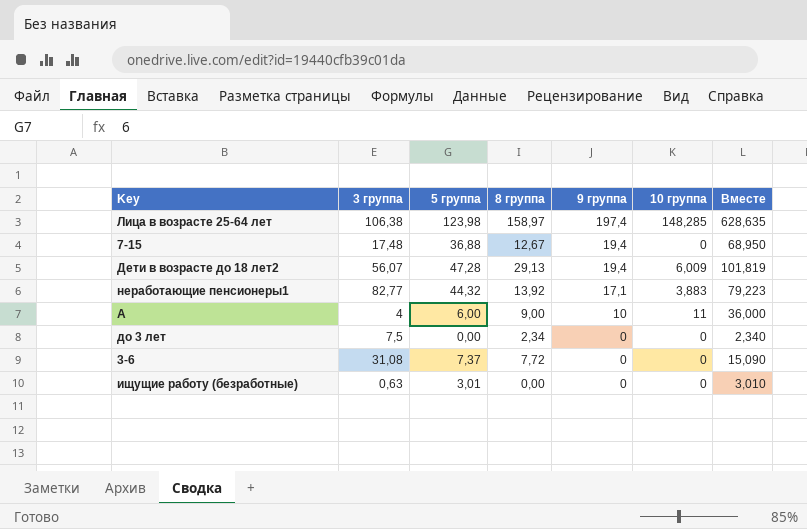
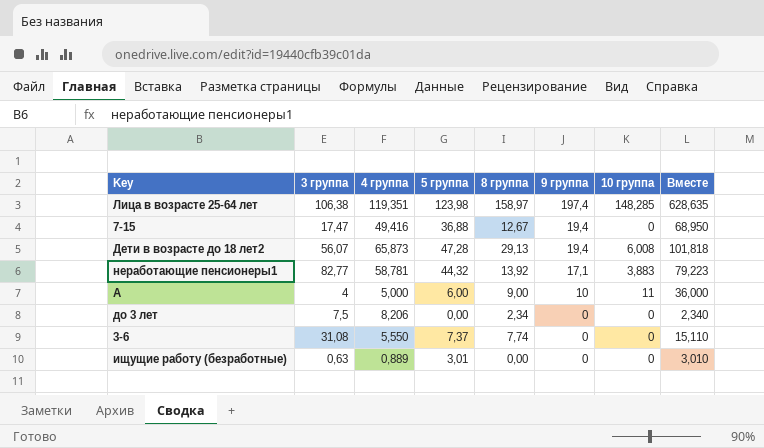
column 4 группа | position: none -> 3
7-15 | 3 группа: 17,48 -> 17,47
Дети в возрасте до 18 лет2 | 10 группа: 6,009 -> 6,008
Дети в возрасте до 18 лет2 | Вместе: 101,819 -> 101,818
3-6 | 8 группа: 7,72 -> 7,74
3-6 | Вместе: 15,090 -> 15,110

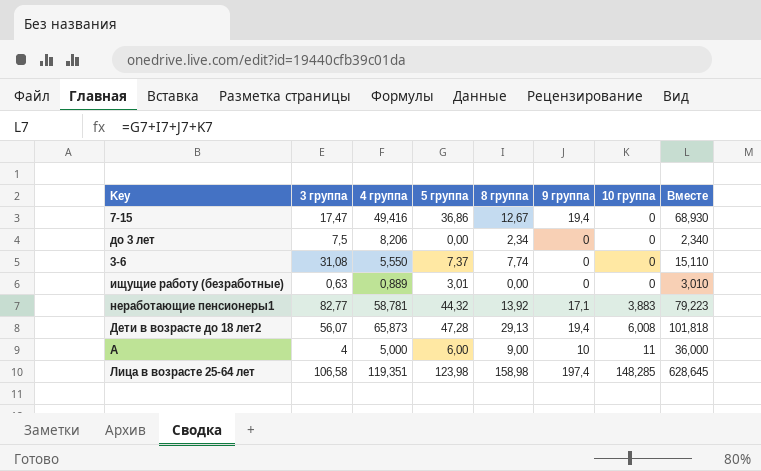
row order: 9 группа descending -> 10 группа ascending
7-15 | 5 группа: 36,88 -> 36,86
7-15 | Вместе: 68,950 -> 68,930
Лица в возрасте 25-64 лет | 3 группа: 106,38 -> 106,58
Лица в возрасте 25-64 лет | 8 группа: 158,97 -> 158,98
Лица в возрасте 25-64 лет | Вместе: 628,635 -> 628,645

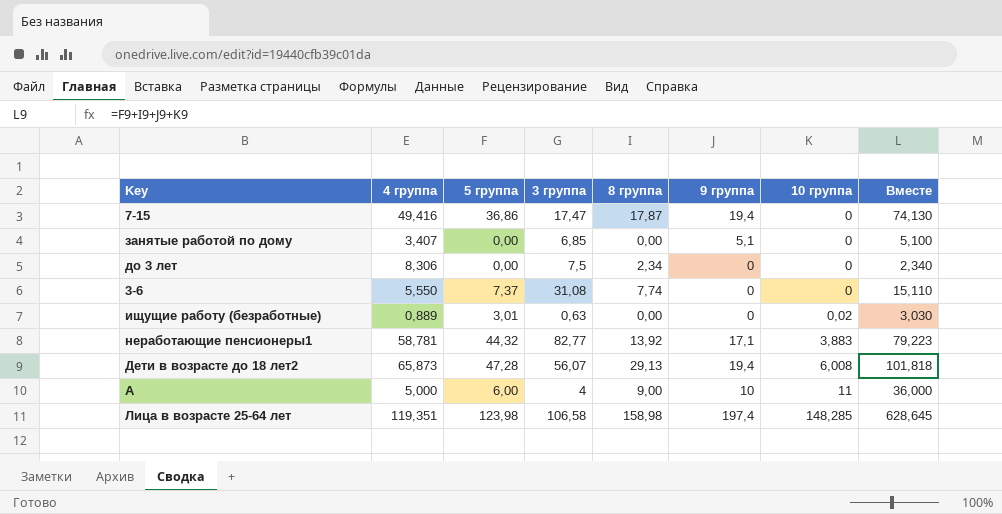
column 3 группа | position: 2 -> 4
7-15 | 8 группа: 12,67 -> 17,87
7-15 | Вместе: 68,930 -> 74,130
row занятые работой по дому: none -> 3,407 | 0,00 | 6,85 | 0,00 | 5,1 | 0 | 5,100
до 3 лет | 4 группа: 8,206 -> 8,306
ищущие работу (безработные) | 10 группа: 0 -> 0,02
ищущие работу (безработные) | Вместе: 3,010 -> 3,030

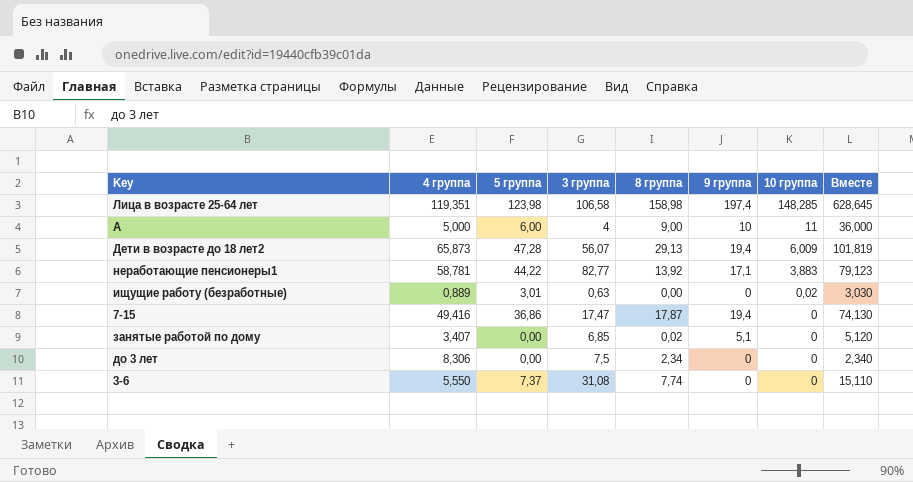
row order: 10 группа ascending -> 10 группа descending
Дети в возрасте до 18 лет2 | 10 группа: 6,008 -> 6,009
Дети в возрасте до 18 лет2 | Вместе: 101,818 -> 101,819
неработающие пенсионеры1 | 5 группа: 44,32 -> 44,22
неработающие пенсионеры1 | Вместе: 79,223 -> 79,123
занятые работой по дому | 8 группа: 0,00 -> 0,02
занятые работой по дому | Вместе: 5,100 -> 5,120

